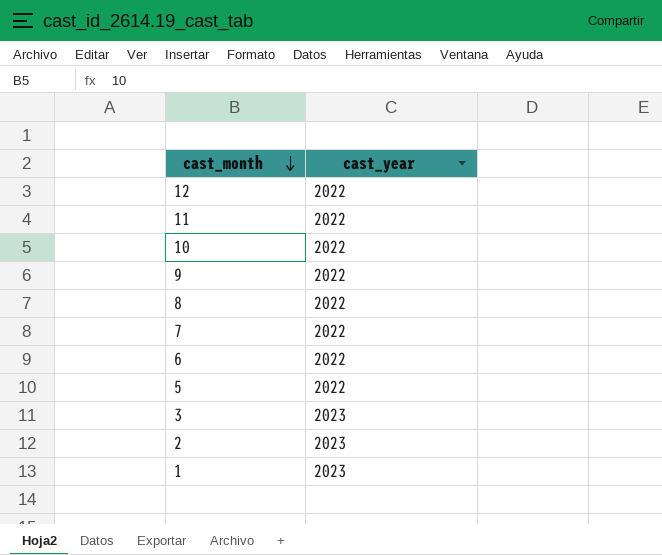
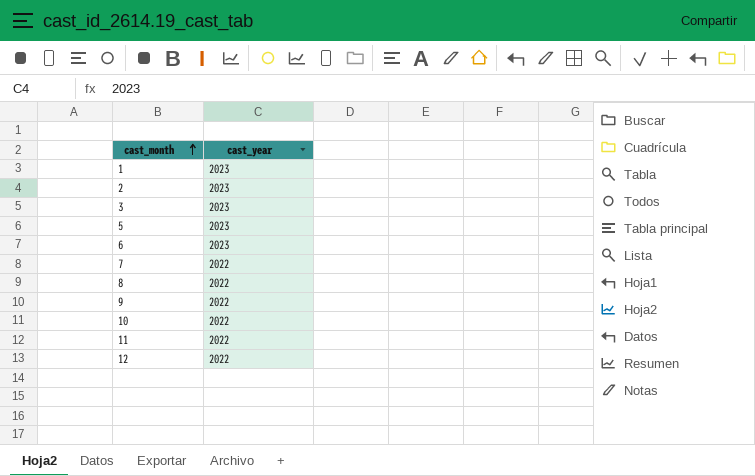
row order: cast_month descending -> cast_month ascending
5 | cast_year: 2022 -> 2023
6 | cast_year: 2022 -> 2023

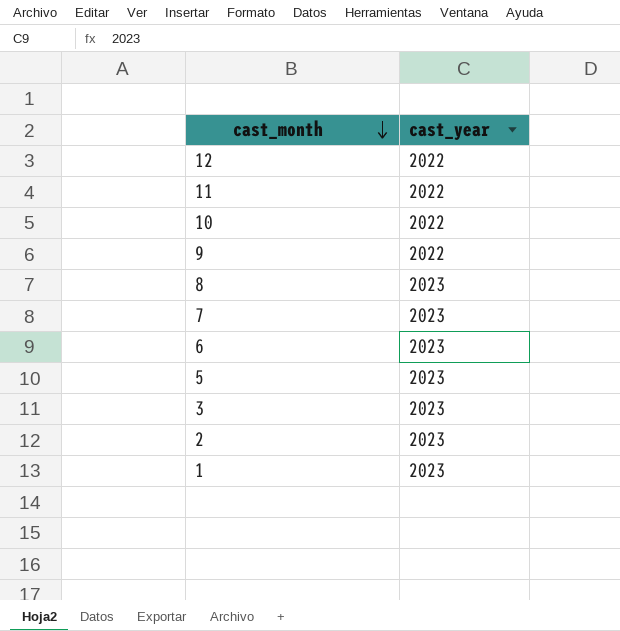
row order: cast_month ascending -> cast_month descending
8 | cast_year: 2022 -> 2023
7 | cast_year: 2022 -> 2023

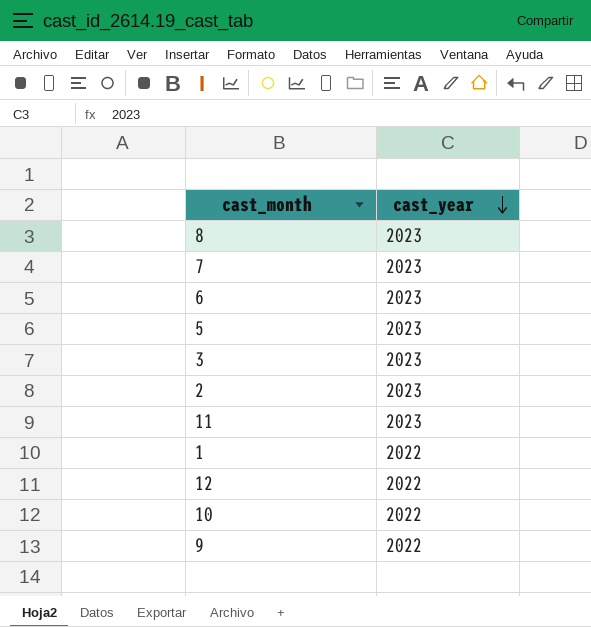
row order: cast_month descending -> cast_year descending
11 | cast_year: 2022 -> 2023
1 | cast_year: 2023 -> 2022

